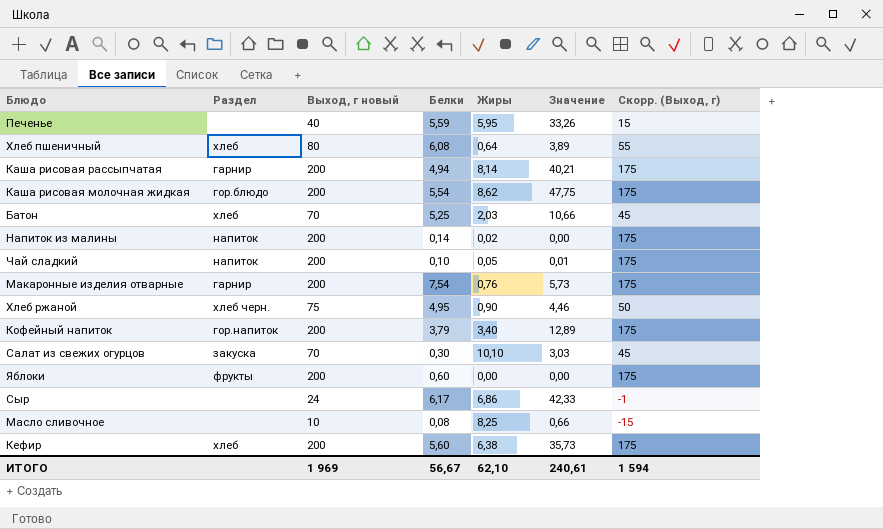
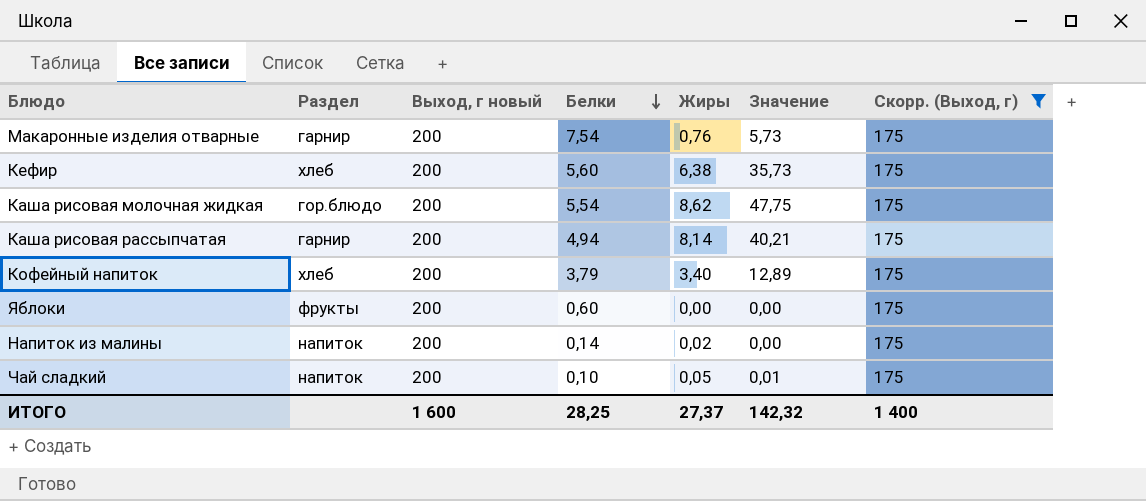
filter: none -> Скорр. (Выход, г) = 175
row order: none -> Белки descending
Кофейный напиток | Раздел: гор.напиток -> хлеб
ИТОГО | Выход, г новый: 1 969 -> 1 600
ИТОГО | Белки: 56,67 -> 28,25
ИТОГО | Жиры: 62,10 -> 27,37
ИТОГО | Значение: 240,61 -> 142,32
ИТОГО | Скорр. (Выход, г): 1 594 -> 1 400

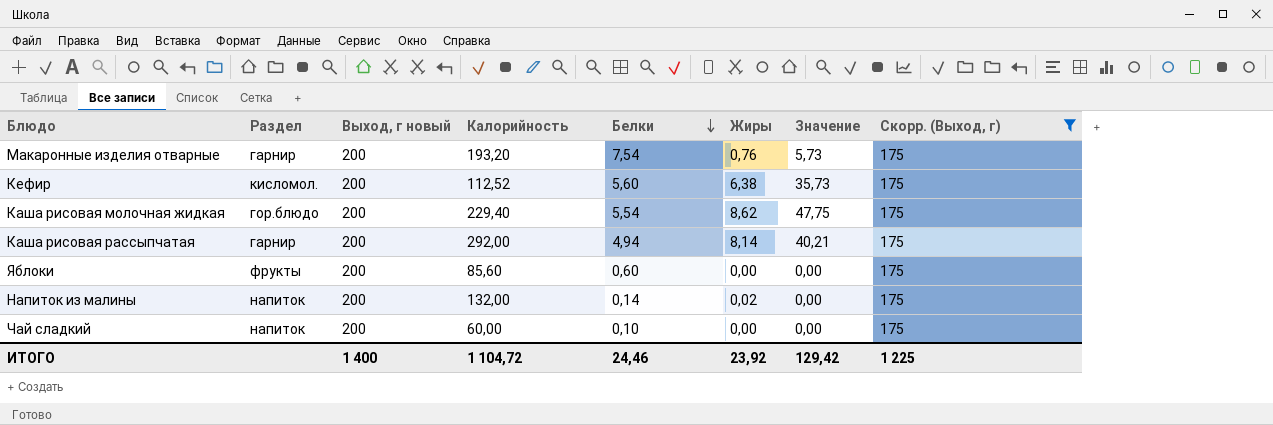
column Калорийность | position: none -> 4
row Кофейный напиток: хлеб | 200 | 3,79 | 3,40 | 12,89 | 175 -> none
Кефир | Раздел: хлеб -> кисломол.
Чай сладкий | Жиры: 0,05 -> 0,00
Чай сладкий | Значение: 0,01 -> 0,00
ИТОГО | Выход, г новый: 1 600 -> 1 400
ИТОГО | Белки: 28,25 -> 24,46
ИТОГО | Жиры: 27,37 -> 23,92
ИТОГО | Значение: 142,32 -> 129,42
ИТОГО | Скорр. (Выход, г): 1 400 -> 1 225

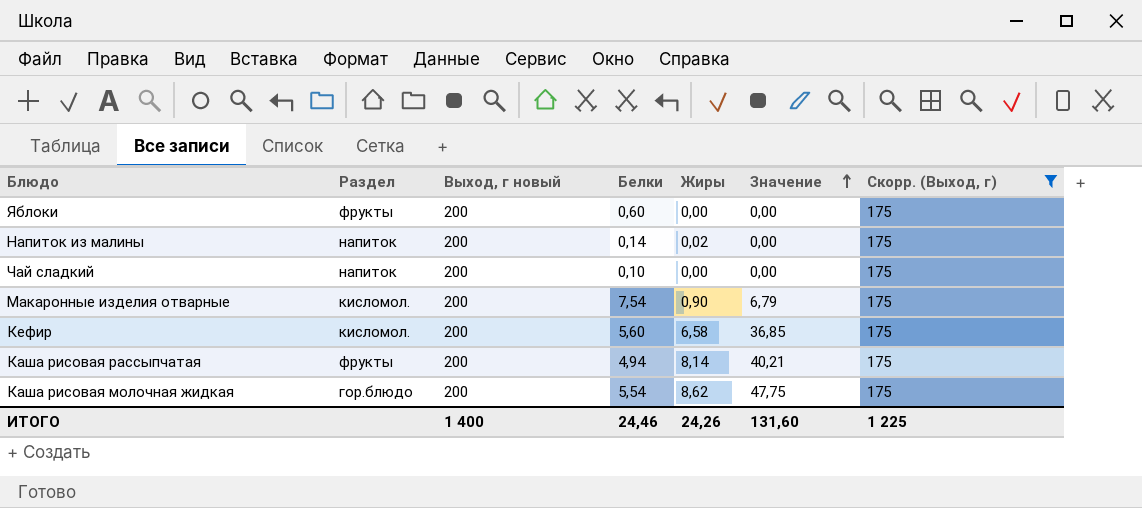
row order: Белки descending -> Значение ascending
column Калорийность | position: 4 -> none
Макаронные изделия отварные | Раздел: гарнир -> кисломол.
Макаронные изделия отварные | Жиры: 0,76 -> 0,90
Макаронные изделия отварные | Значение: 5,73 -> 6,79
Кефир | Жиры: 6,38 -> 6,58
Кефир | Значение: 35,73 -> 36,85
Каша рисовая рассыпчатая | Раздел: гарнир -> фрукты
ИТОГО | Жиры: 23,92 -> 24,26
ИТОГО | Значение: 129,42 -> 131,60

